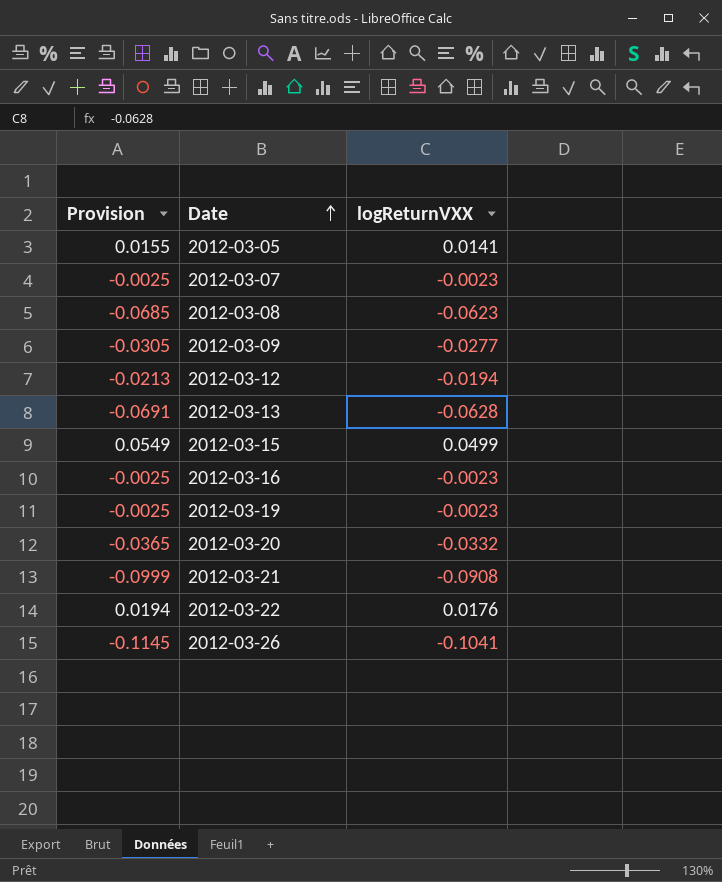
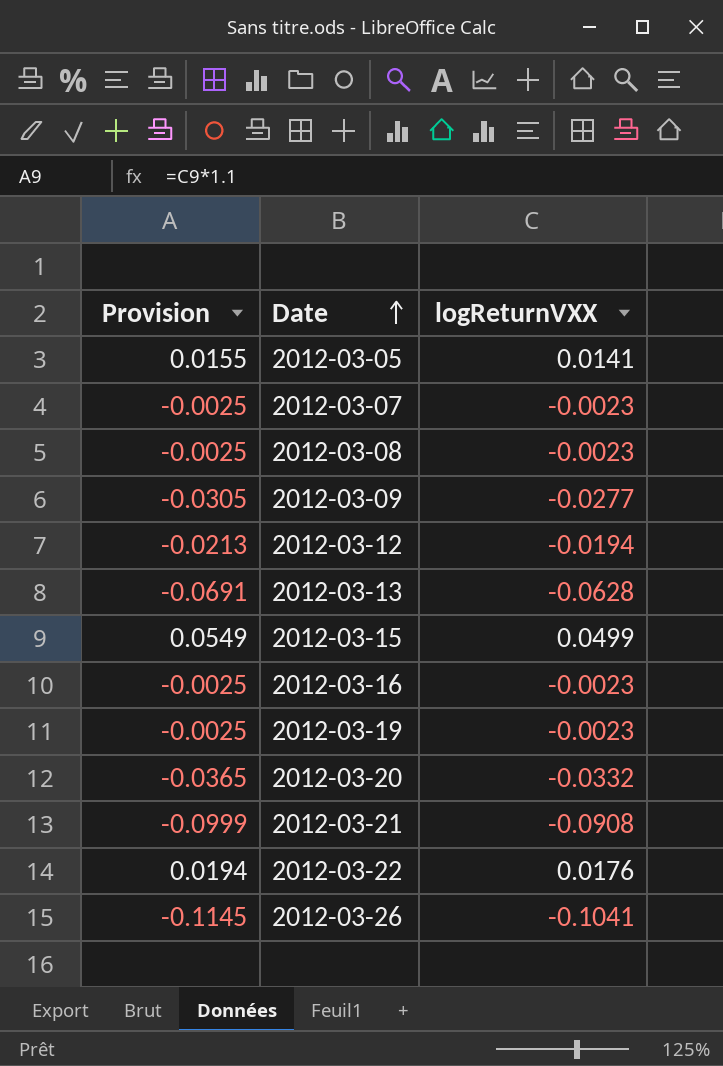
2012-03-08 | Provision: -0.0685 -> -0.0025
2012-03-08 | logReturnVXX: -0.0623 -> -0.0023

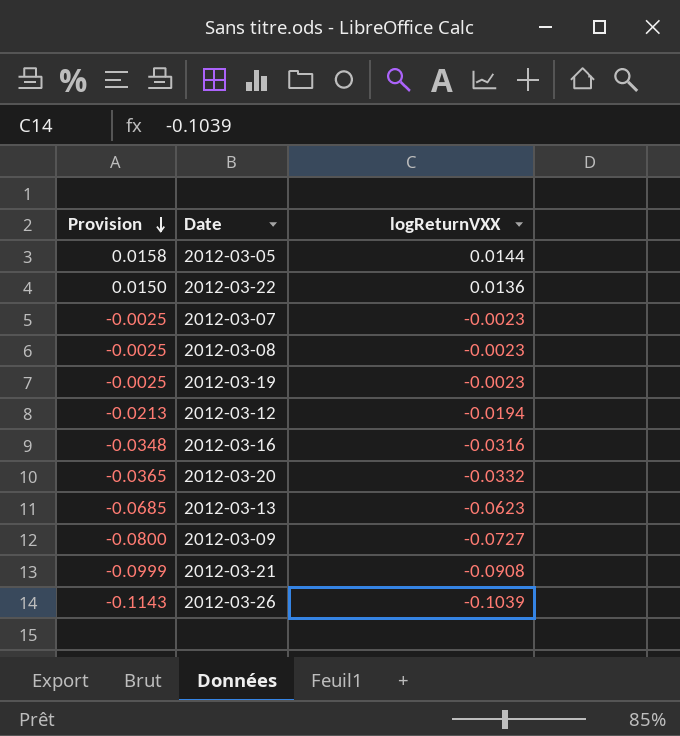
row order: Date ascending -> Provision descending
row 2012-03-15: 0.0549 | 0.0499 -> none
2012-03-05 | Provision: 0.0155 -> 0.0158
2012-03-05 | logReturnVXX: 0.0141 -> 0.0144
2012-03-22 | Provision: 0.0194 -> 0.0150
2012-03-22 | logReturnVXX: 0.0176 -> 0.0136
2012-03-16 | Provision: -0.0025 -> -0.0348
2012-03-16 | logReturnVXX: -0.0023 -> -0.0316
2012-03-13 | Provision: -0.0691 -> -0.0685
2012-03-13 | logReturnVXX: -0.0628 -> -0.0623
2012-03-09 | Provision: -0.0305 -> -0.0800
2012-03-09 | logReturnVXX: -0.0277 -> -0.0727
2012-03-26 | Provision: -0.1145 -> -0.1143
2012-03-26 | logReturnVXX: -0.1041 -> -0.1039

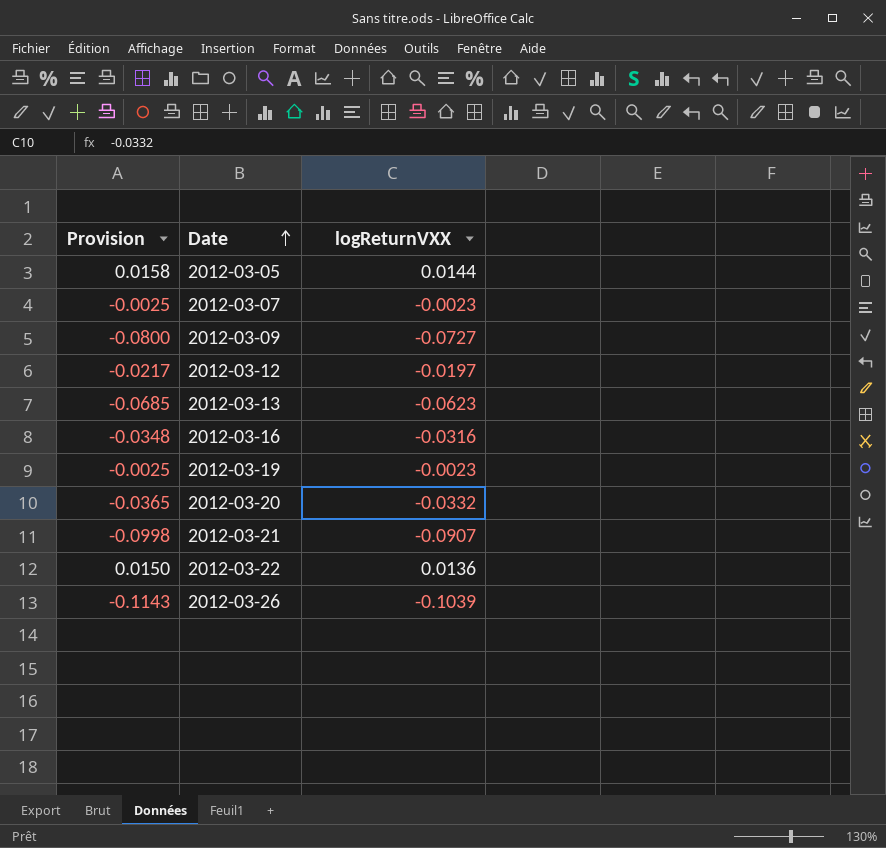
row order: Provision descending -> Date ascending
row 2012-03-08: -0.0025 | -0.0023 -> none
2012-03-12 | Provision: -0.0213 -> -0.0217
2012-03-12 | logReturnVXX: -0.0194 -> -0.0197
2012-03-21 | Provision: -0.0999 -> -0.0998
2012-03-21 | logReturnVXX: -0.0908 -> -0.0907

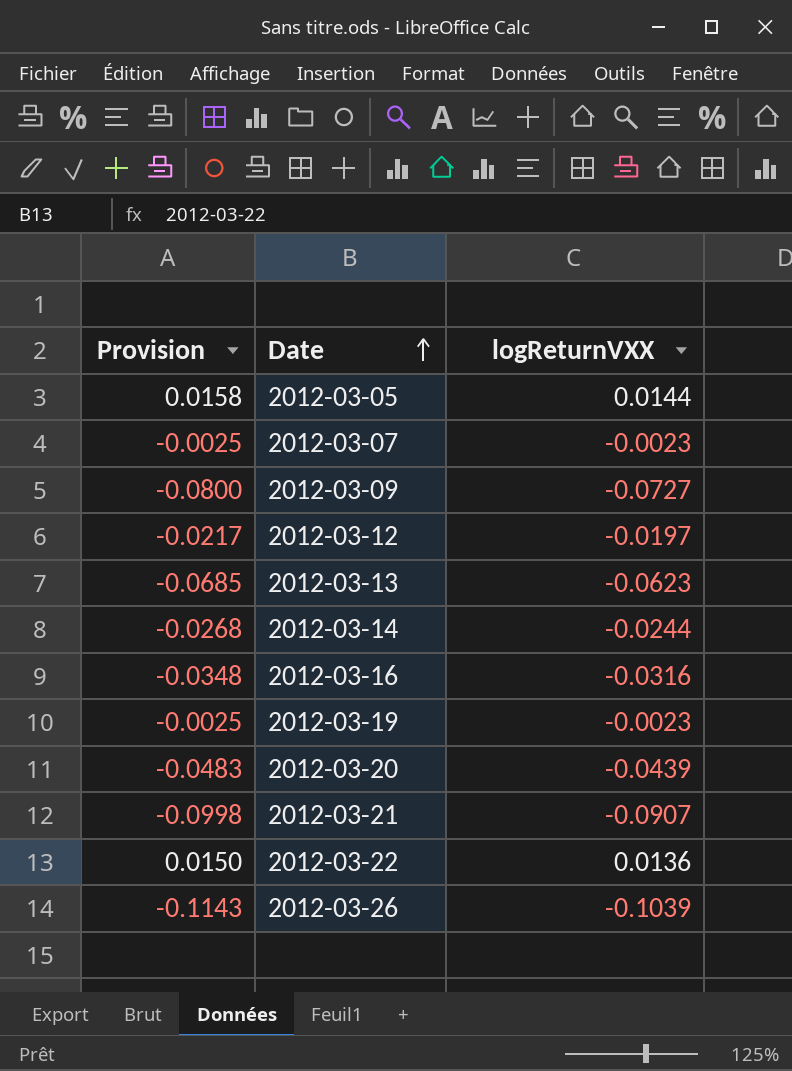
row 2012-03-14: none -> -0.0268 | -0.0244
2012-03-20 | Provision: -0.0365 -> -0.0483
2012-03-20 | logReturnVXX: -0.0332 -> -0.0439

